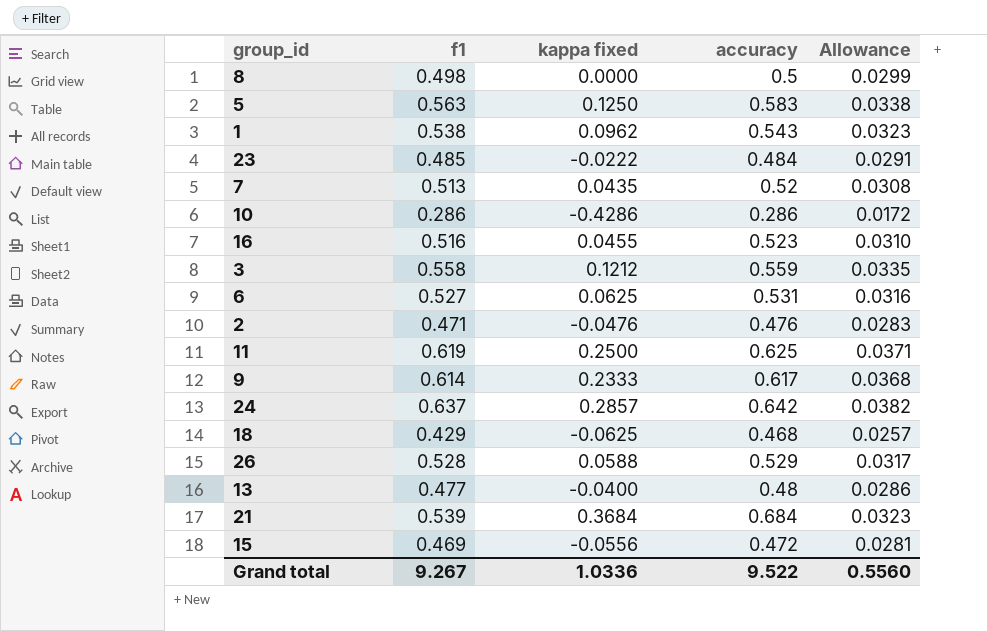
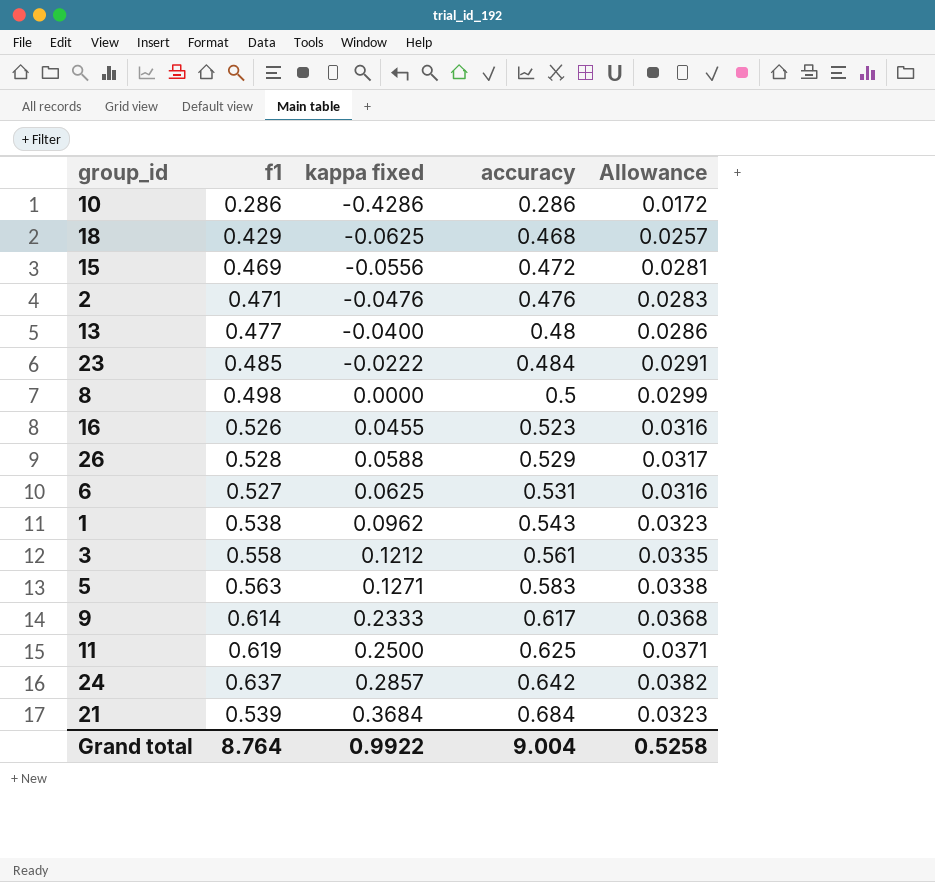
row order: none -> kappa fixed ascending
row 7: 0.513 | 0.0435 | 0.52 | 0.0308 -> none
16 | f1: 0.516 -> 0.526
16 | Allowance: 0.0310 -> 0.0316
3 | accuracy: 0.559 -> 0.561
5 | kappa fixed: 0.1250 -> 0.1271
Grand total | f1: 9.267 -> 8.764
Grand total | kappa fixed: 1.0336 -> 0.9922
Grand total | accuracy: 9.522 -> 9.004
Grand total | Allowance: 0.5560 -> 0.5258

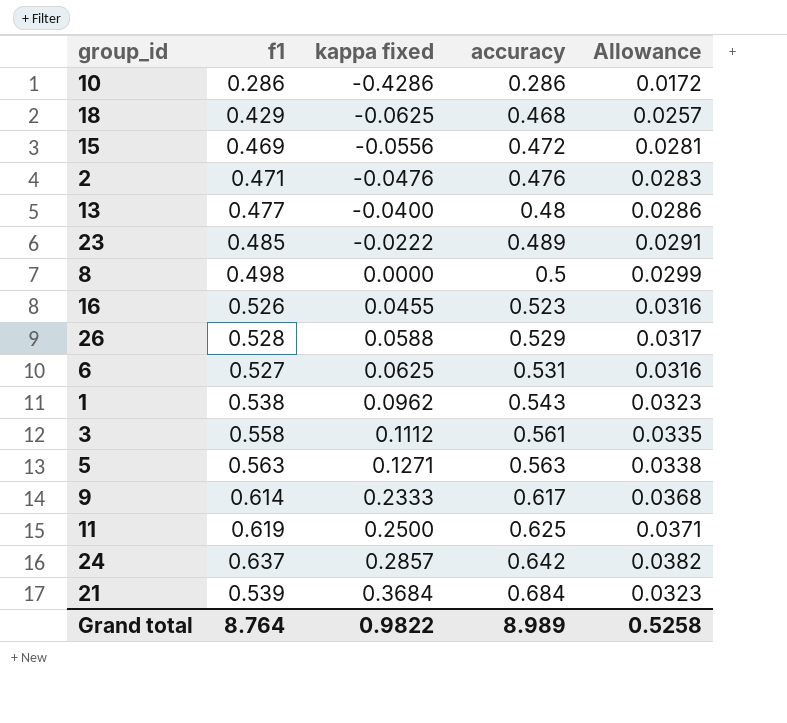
23 | accuracy: 0.484 -> 0.489
3 | kappa fixed: 0.1212 -> 0.1112
5 | accuracy: 0.583 -> 0.563
Grand total | kappa fixed: 0.9922 -> 0.9822
Grand total | accuracy: 9.004 -> 8.989

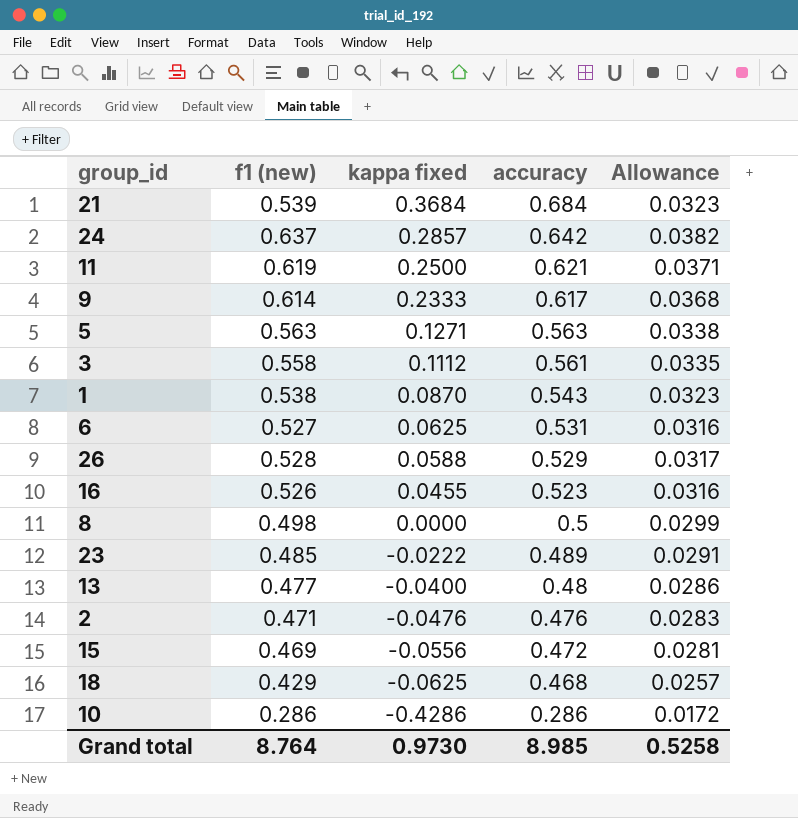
row order: kappa fixed ascending -> kappa fixed descending
column name: f1 -> f1 (new)
11 | accuracy: 0.625 -> 0.621
1 | kappa fixed: 0.0962 -> 0.0870
Grand total | kappa fixed: 0.9822 -> 0.9730
Grand total | accuracy: 8.989 -> 8.985

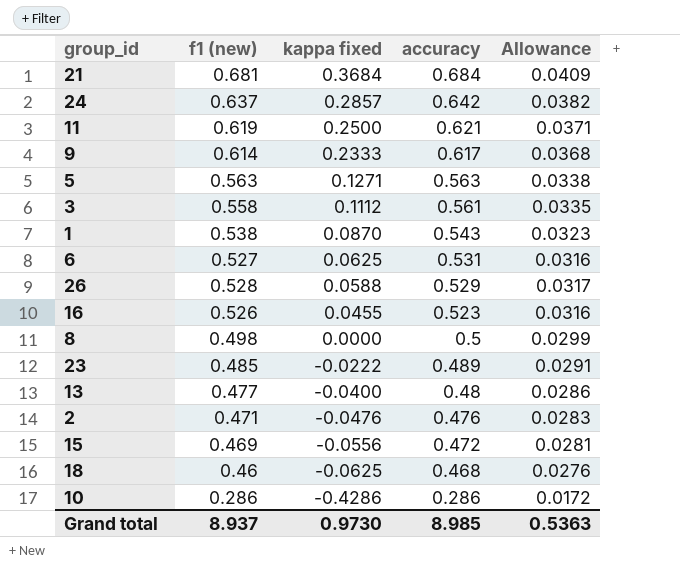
21 | f1 (new): 0.539 -> 0.681
21 | Allowance: 0.0323 -> 0.0409
18 | f1 (new): 0.429 -> 0.46
18 | Allowance: 0.0257 -> 0.0276
Grand total | f1 (new): 8.764 -> 8.937
Grand total | Allowance: 0.5258 -> 0.5363

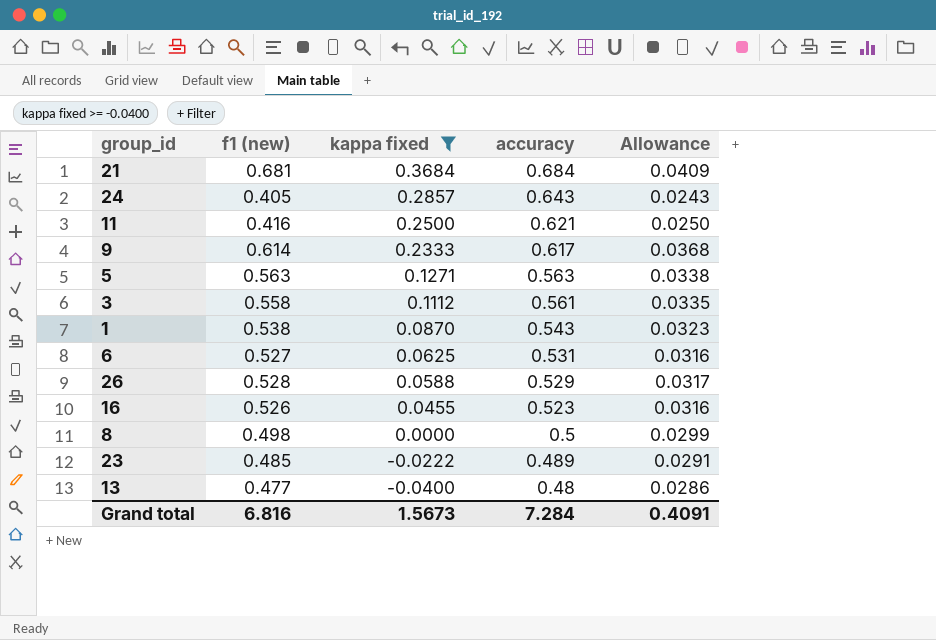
filter: none -> kappa fixed >= -0.0400
24 | f1 (new): 0.637 -> 0.405
24 | accuracy: 0.642 -> 0.643
24 | Allowance: 0.0382 -> 0.0243
11 | f1 (new): 0.619 -> 0.416
11 | Allowance: 0.0371 -> 0.0250
Grand total | f1 (new): 8.937 -> 6.816
Grand total | kappa fixed: 0.9730 -> 1.5673
Grand total | accuracy: 8.985 -> 7.284
Grand total | Allowance: 0.5363 -> 0.4091

